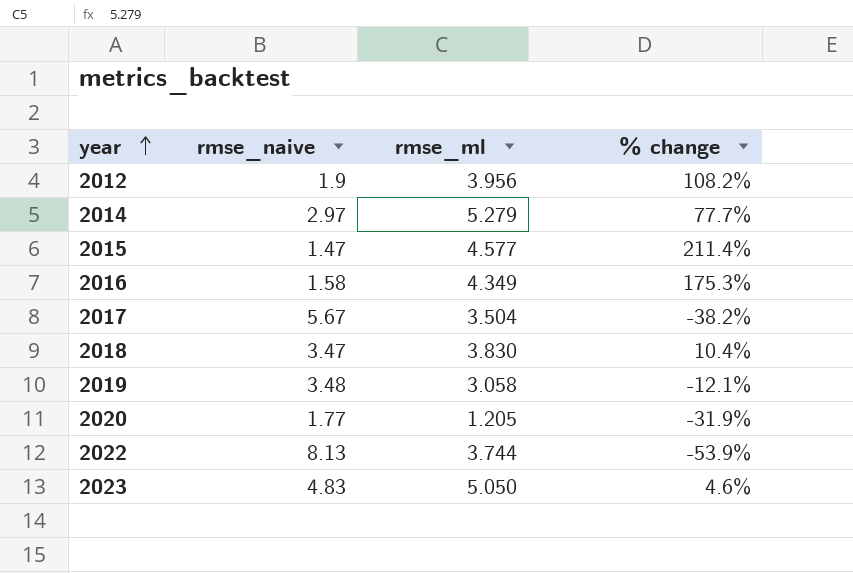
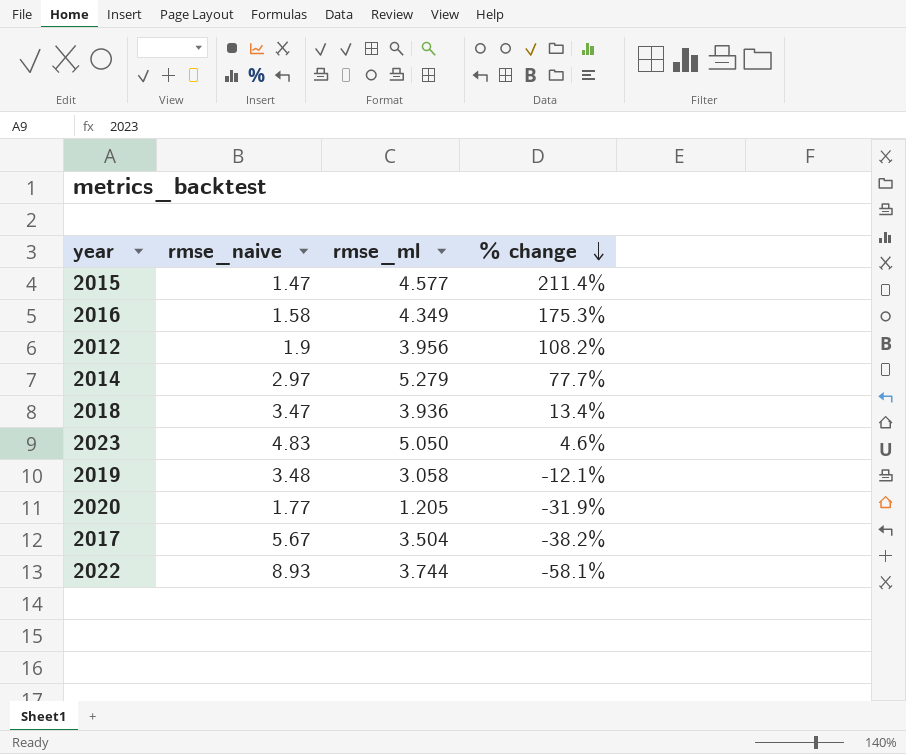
row order: year ascending -> % change descending
2018 | rmse_ml: 3.830 -> 3.936
2018 | % change: 10.4% -> 13.4%
2022 | rmse_naive: 8.13 -> 8.93
2022 | % change: -53.9% -> -58.1%

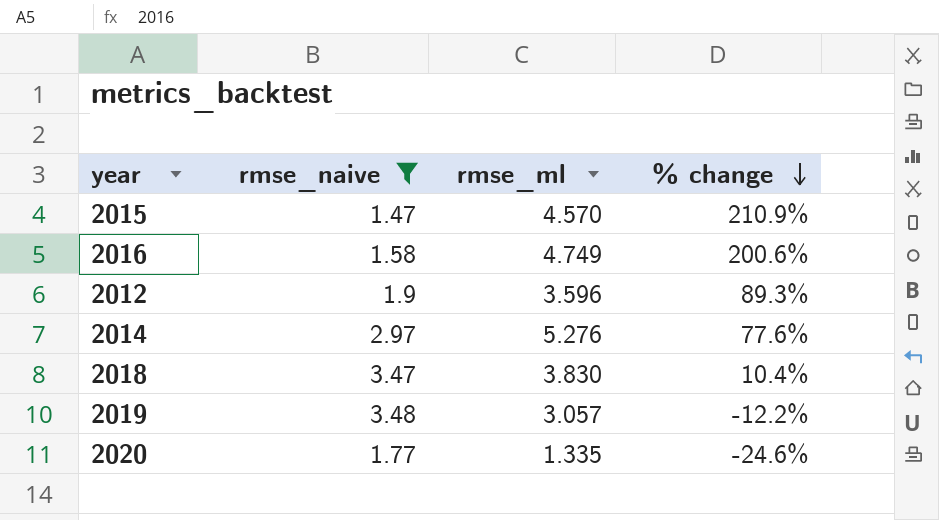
filter: none -> rmse_naive <= 3.48
2015 | rmse_ml: 4.577 -> 4.570
2015 | % change: 211.4% -> 210.9%
2016 | rmse_ml: 4.349 -> 4.749
2016 | % change: 175.3% -> 200.6%
2012 | rmse_ml: 3.956 -> 3.596
2012 | % change: 108.2% -> 89.3%
2014 | rmse_ml: 5.279 -> 5.276
2014 | % change: 77.7% -> 77.6%
2018 | rmse_ml: 3.936 -> 3.830
2018 | % change: 13.4% -> 10.4%
2019 | rmse_ml: 3.058 -> 3.057
2019 | % change: -12.1% -> -12.2%
2020 | rmse_ml: 1.205 -> 1.335
2020 | % change: -31.9% -> -24.6%

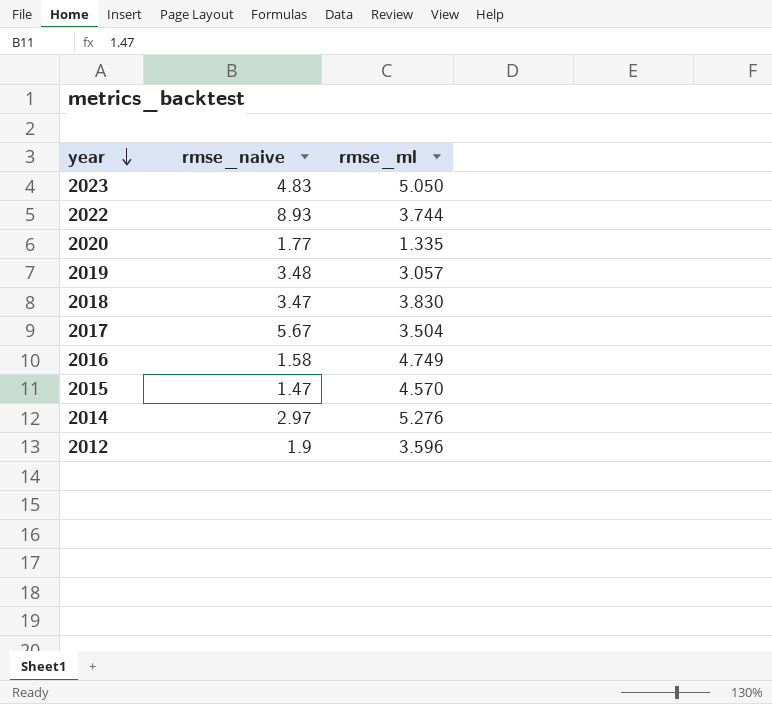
filter: rmse_naive <= 3.48 -> none
row order: % change descending -> year descending
column % change | formula: ([rmse_ml] - [rmse_naive]) / [rmse_naive] -> none

